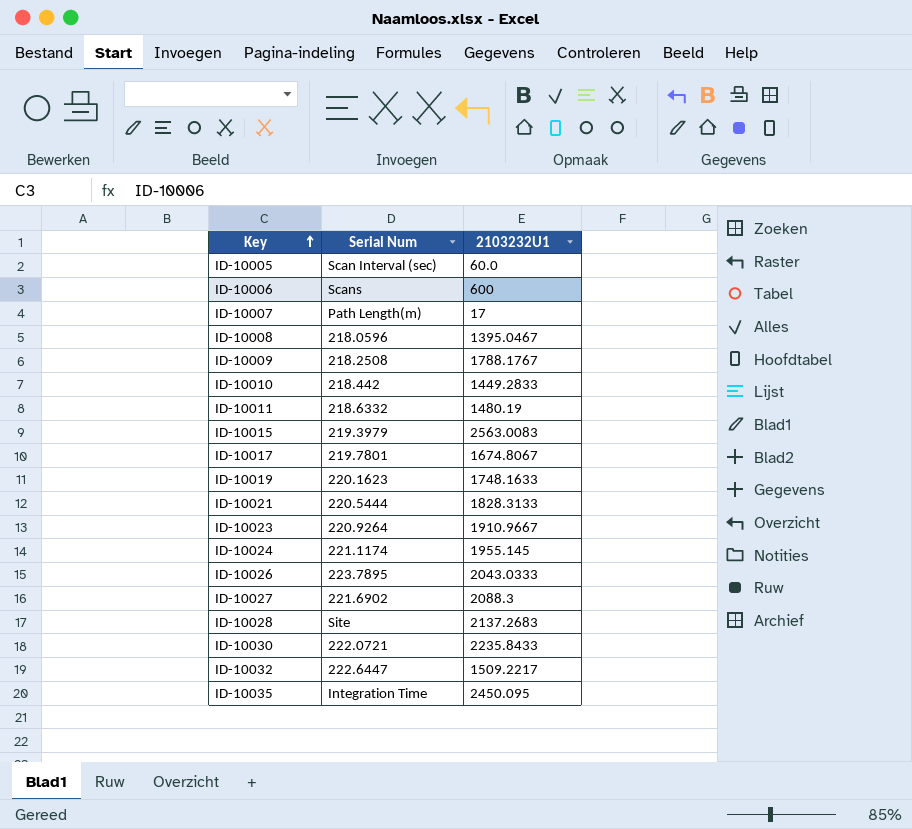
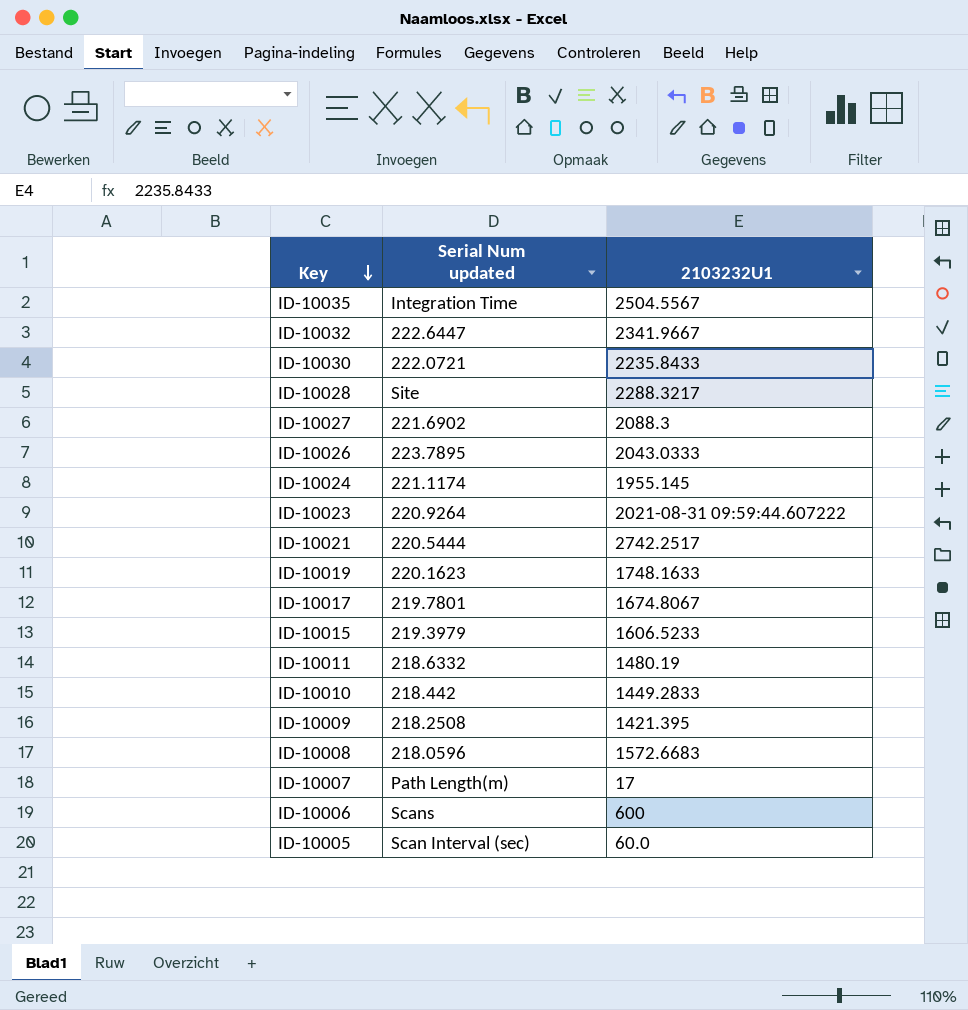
row order: Key ascending -> Key descending
column name: Serial Num -> Serial Num updated
ID-10035 | 2103232U1: 2450.095 -> 2504.5567
ID-10032 | 2103232U1: 1509.2217 -> 2341.9667
ID-10028 | 2103232U1: 2137.2683 -> 2288.3217
ID-10023 | 2103232U1: 1910.9667 -> 2021-08-31 09:59:44.607222
ID-10021 | 2103232U1: 1828.3133 -> 2742.2517
ID-10015 | 2103232U1: 2563.0083 -> 1606.5233
ID-10009 | 2103232U1: 1788.1767 -> 1421.395
ID-10008 | 2103232U1: 1395.0467 -> 1572.6683

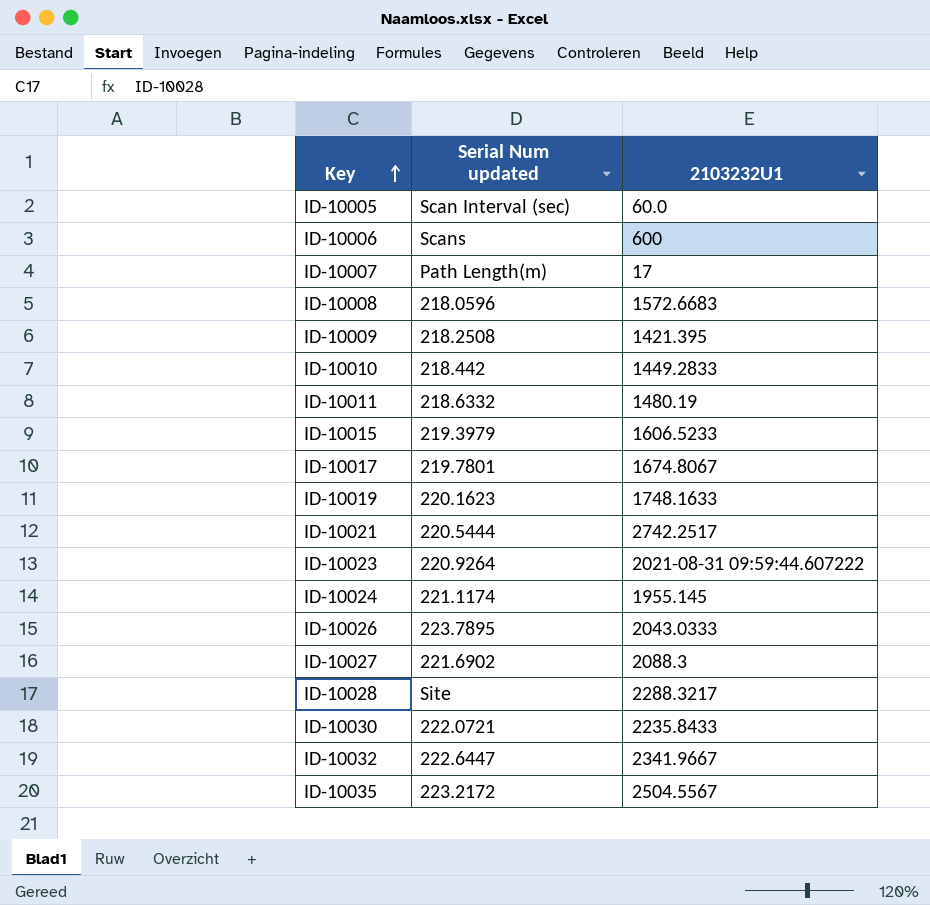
row order: Key descending -> Key ascending
ID-10035 | Serial Num updated: Integration Time -> 223.2172

